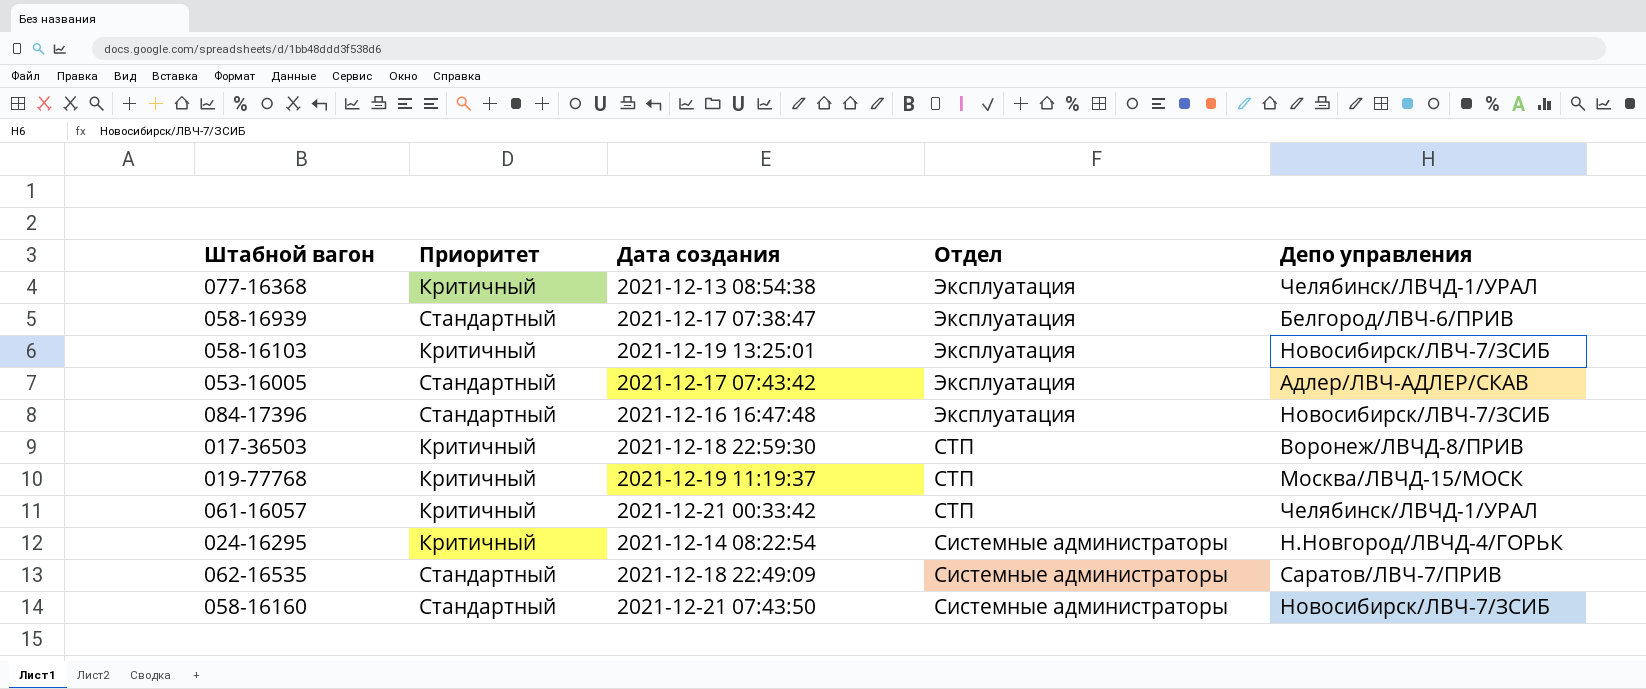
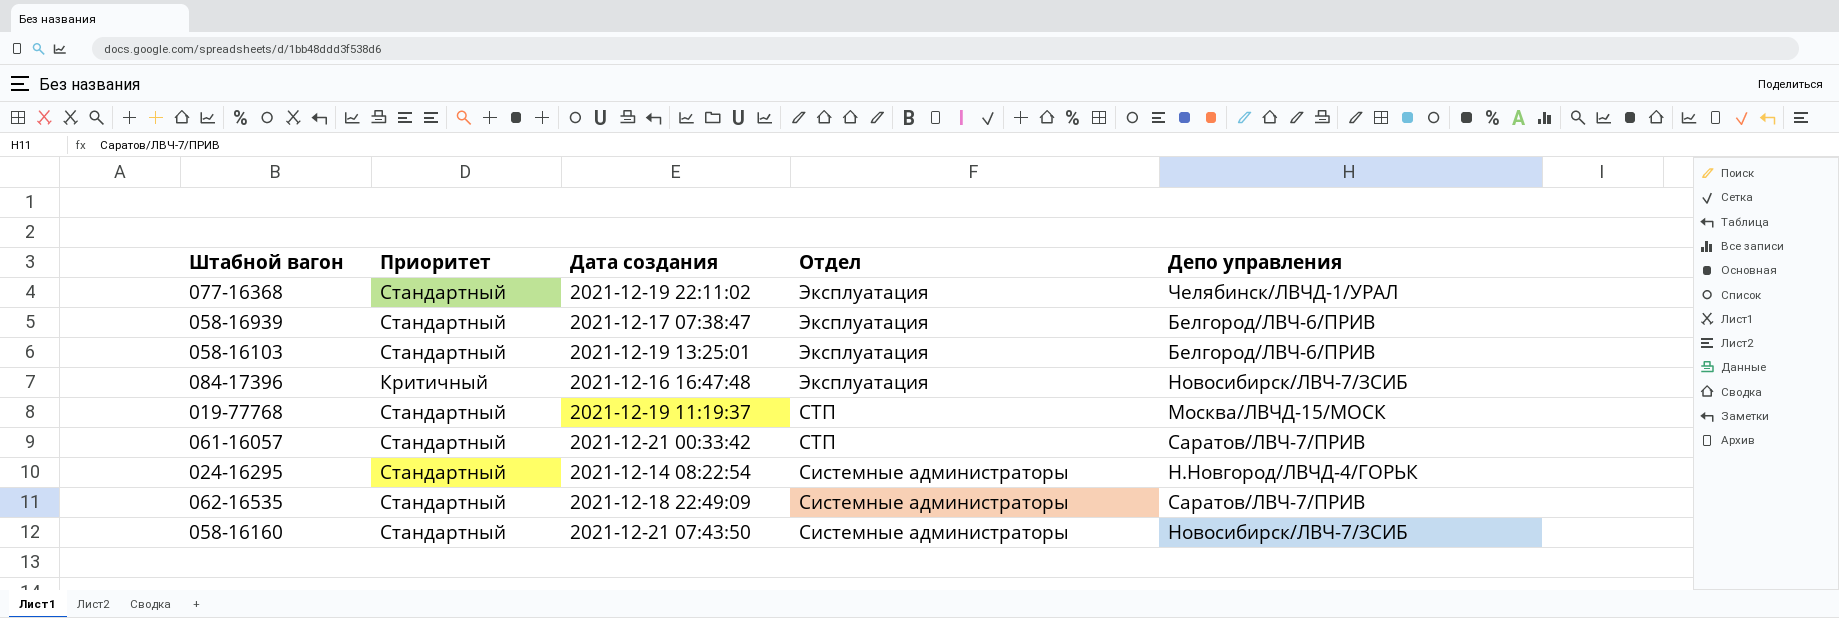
row 053-16005: Стандартный | 2021-12-17 07:43:42 | Эксплуатация | Адлер/ЛВЧ-АДЛЕР/СКАВ -> none
row 017-36503: Критичный | 2021-12-18 22:59:30 | СТП | Воронеж/ЛВЧД-8/ПРИВ -> none
077-16368 | Приоритет: Критичный -> Стандартный
077-16368 | Дата создания: 2021-12-13 08:54:38 -> 2021-12-19 22:11:02
058-16103 | Приоритет: Критичный -> Стандартный
058-16103 | Депо управления: Новосибирск/ЛВЧ-7/ЗСИБ -> Белгород/ЛВЧ-6/ПРИВ
084-17396 | Приоритет: Стандартный -> Критичный
019-77768 | Приоритет: Критичный -> Стандартный
061-16057 | Приоритет: Критичный -> Стандартный
061-16057 | Депо управления: Челябинск/ЛВЧД-1/УРАЛ -> Саратов/ЛВЧ-7/ПРИВ
024-16295 | Приоритет: Критичный -> Стандартный

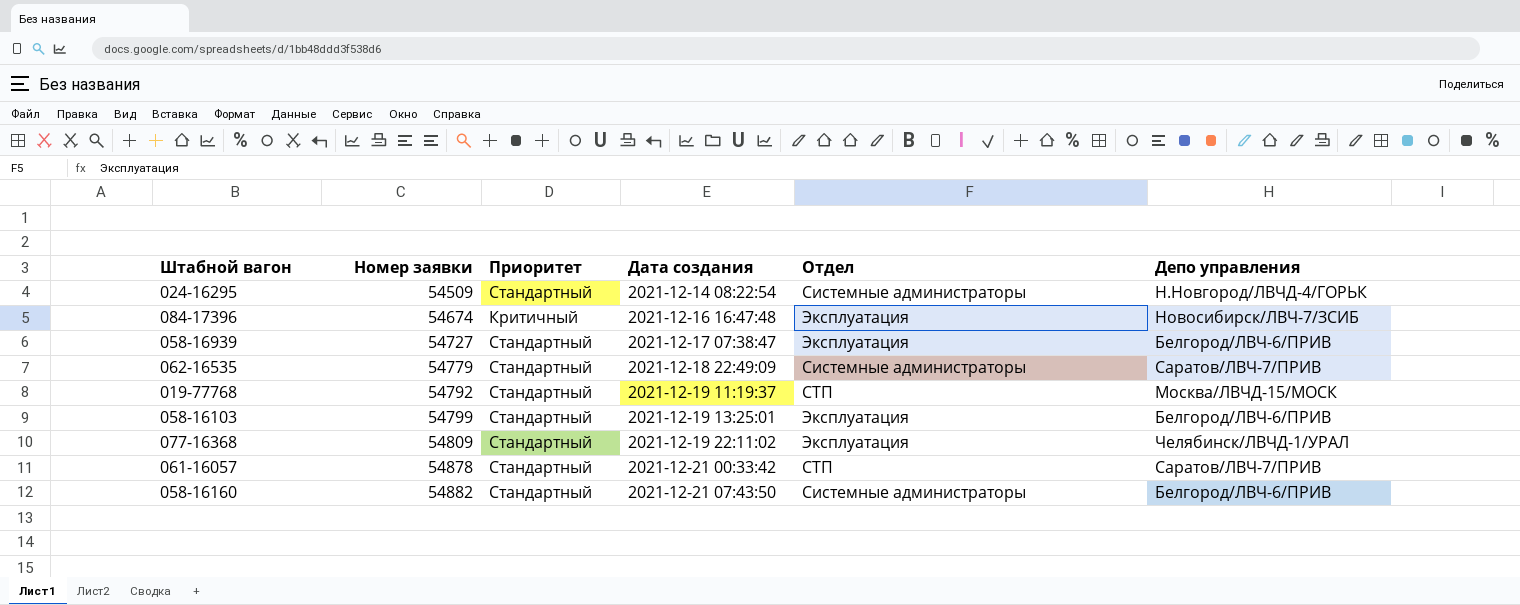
row order: Отдел descending -> Номер заявки ascending
column Номер заявки | position: none -> 2
058-16160 | Депо управления: Новосибирск/ЛВЧ-7/ЗСИБ -> Белгород/ЛВЧ-6/ПРИВ

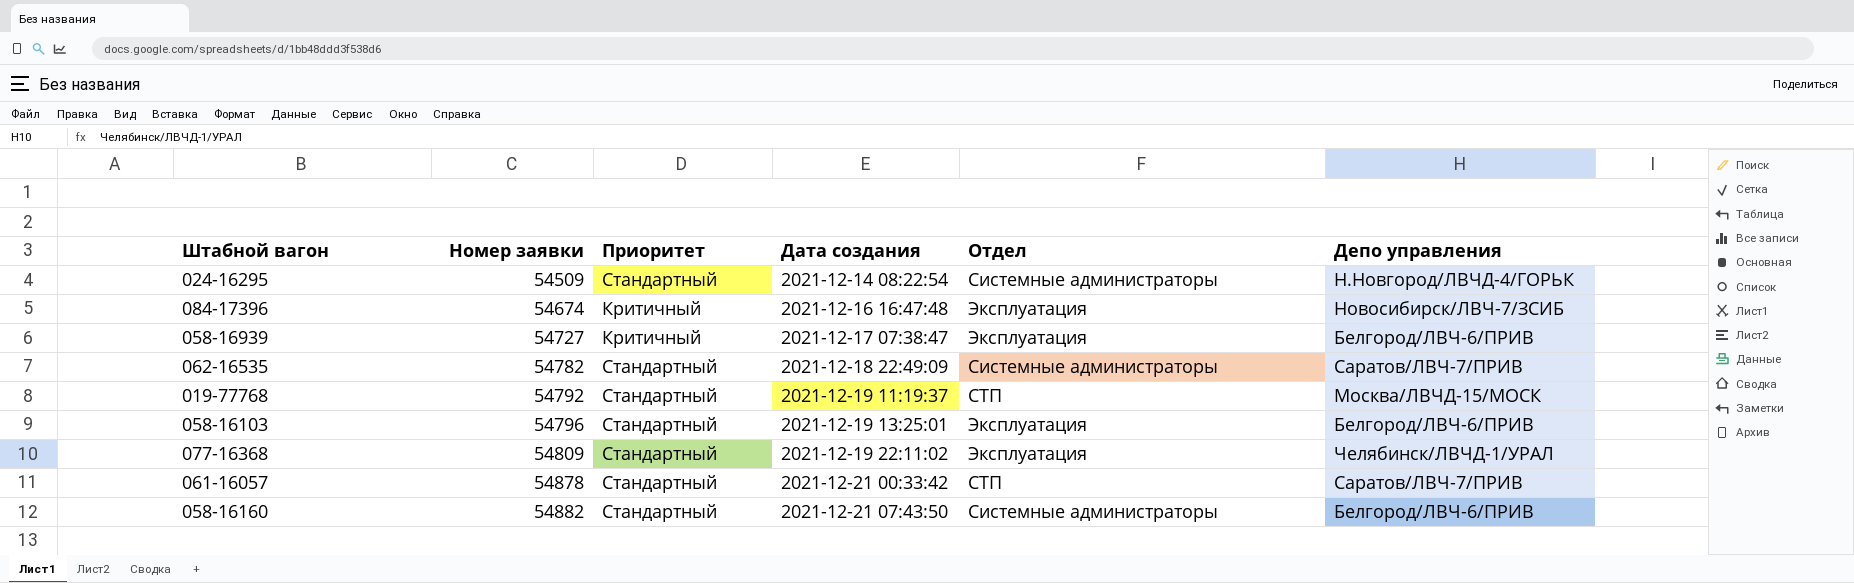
058-16939 | Приоритет: Стандартный -> Критичный
062-16535 | Номер заявки: 54779 -> 54782
058-16103 | Номер заявки: 54799 -> 54796

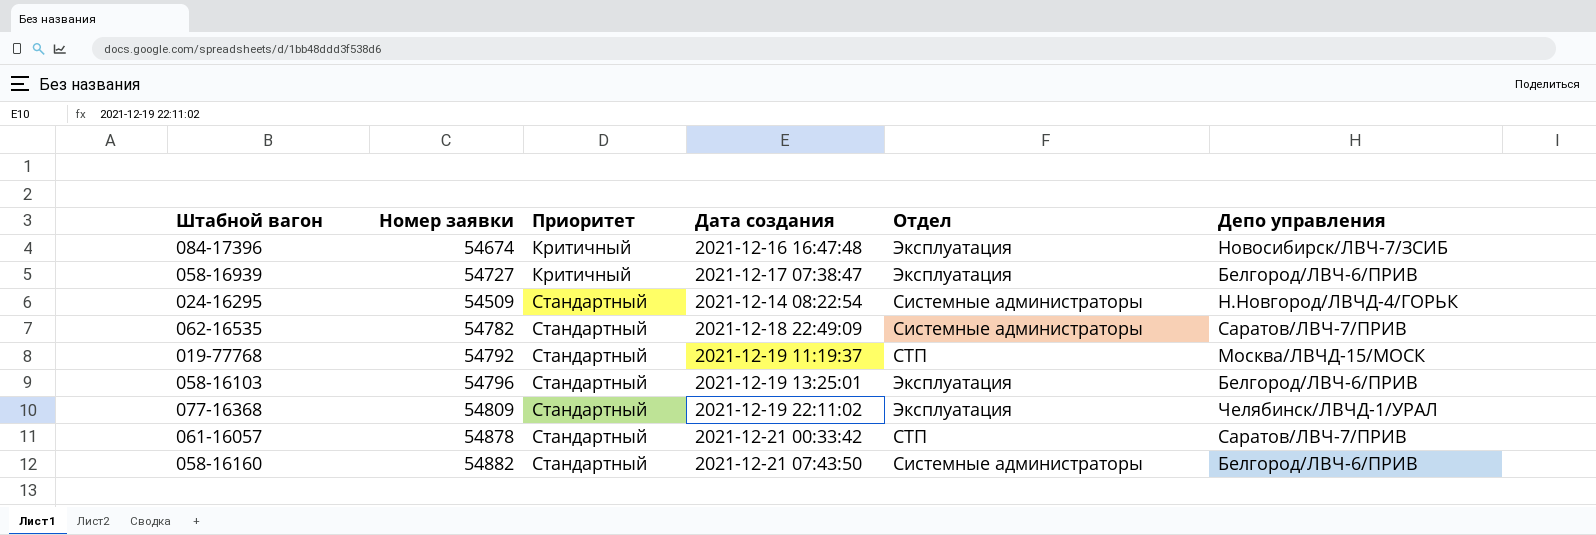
row order: Номер заявки ascending -> Приоритет ascending

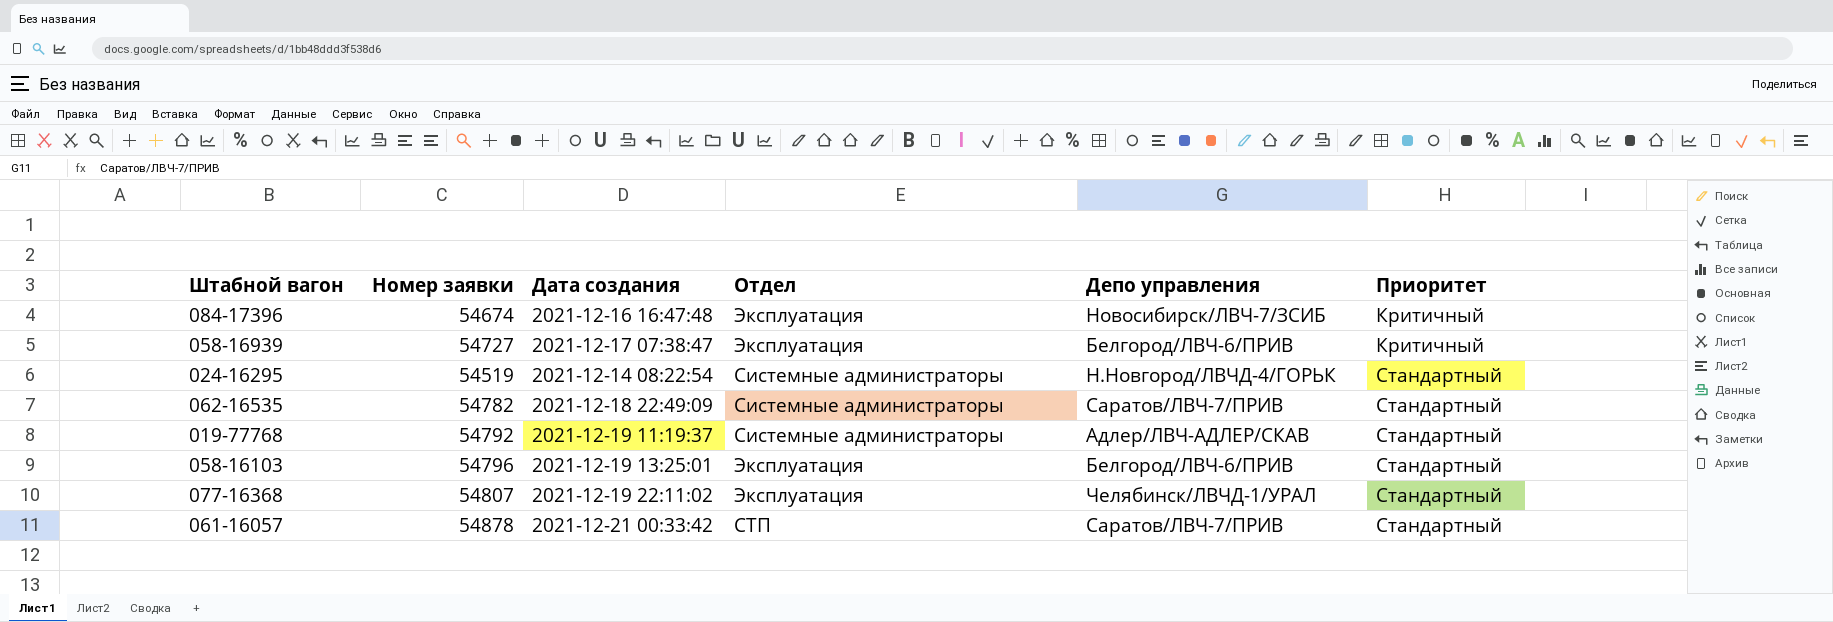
column Приоритет | position: 3 -> 6
row 058-16160: 54882 | Стандартный | 2021-12-21 07:43:50 | Системные администраторы | Белгород/ЛВЧ-6/ПРИВ -> none
024-16295 | Номер заявки: 54509 -> 54519
019-77768 | Отдел: СТП -> Системные администраторы
019-77768 | Депо управления: Москва/ЛВЧД-15/МОСК -> Адлер/ЛВЧ-АДЛЕР/СКАВ
077-16368 | Номер заявки: 54809 -> 54807

